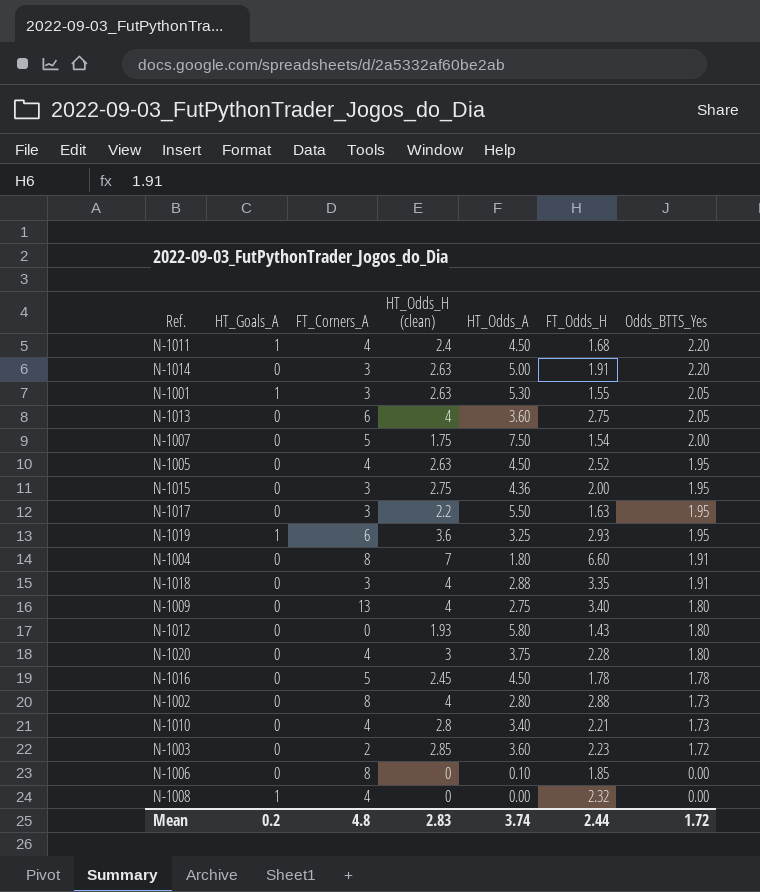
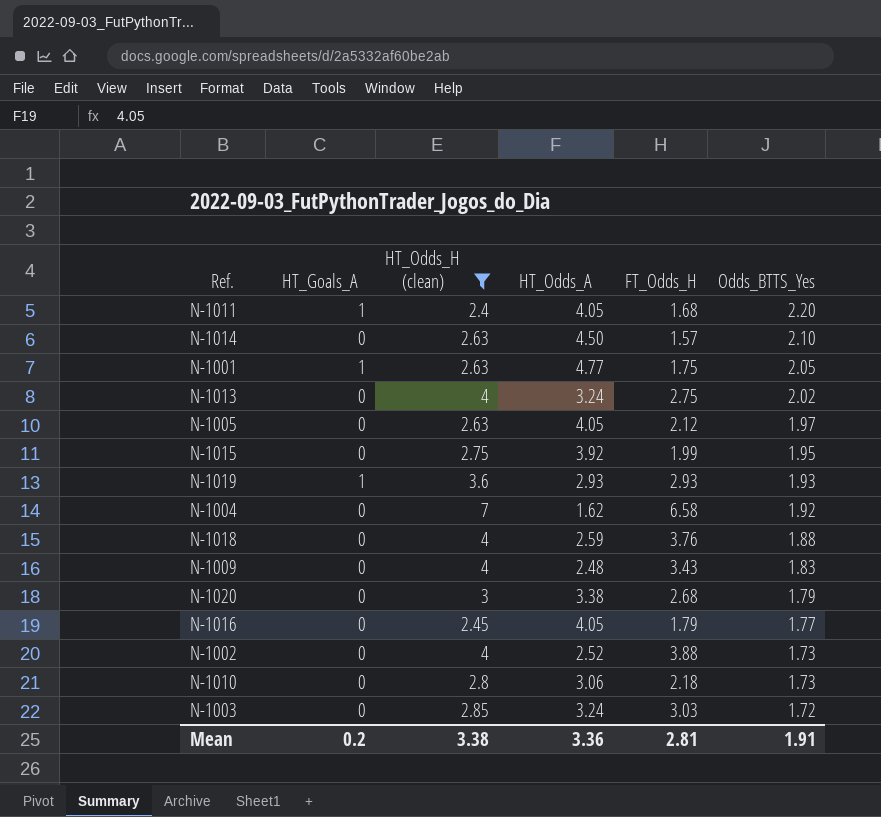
filter: none -> HT_Odds_H (clean) >= 2.4
column FT_Corners_A | position: 3 -> none
N-1011 | HT_Odds_A: 4.50 -> 4.05
N-1014 | HT_Odds_A: 5.00 -> 4.50
N-1014 | FT_Odds_H: 1.91 -> 1.57
N-1014 | Odds_BTTS_Yes: 2.20 -> 2.10
N-1001 | HT_Odds_A: 5.30 -> 4.77
N-1001 | FT_Odds_H: 1.55 -> 1.75
N-1013 | HT_Odds_A: 3.60 -> 3.24
N-1013 | Odds_BTTS_Yes: 2.05 -> 2.02
N-1005 | HT_Odds_A: 4.50 -> 4.05
N-1005 | FT_Odds_H: 2.52 -> 2.12
N-1005 | Odds_BTTS_Yes: 1.95 -> 1.97
N-1015 | HT_Odds_A: 4.36 -> 3.92
N-1015 | FT_Odds_H: 2.00 -> 1.99
N-1019 | HT_Odds_A: 3.25 -> 2.93
N-1019 | Odds_BTTS_Yes: 1.95 -> 1.93
N-1004 | HT_Odds_A: 1.80 -> 1.62
N-1004 | FT_Odds_H: 6.60 -> 6.58
N-1004 | Odds_BTTS_Yes: 1.91 -> 1.92
N-1018 | HT_Odds_A: 2.88 -> 2.59
N-1018 | FT_Odds_H: 3.35 -> 3.76
N-1018 | Odds_BTTS_Yes: 1.91 -> 1.88
N-1009 | HT_Odds_A: 2.75 -> 2.48
N-1009 | FT_Odds_H: 3.40 -> 3.43
N-1009 | Odds_BTTS_Yes: 1.80 -> 1.83
N-1020 | HT_Odds_A: 3.75 -> 3.38
N-1020 | FT_Odds_H: 2.28 -> 2.68
N-1020 | Odds_BTTS_Yes: 1.80 -> 1.79
N-1016 | HT_Odds_A: 4.50 -> 4.05
N-1016 | FT_Odds_H: 1.78 -> 1.79
N-1016 | Odds_BTTS_Yes: 1.78 -> 1.77
N-1002 | HT_Odds_A: 2.80 -> 2.52
N-1002 | FT_Odds_H: 2.88 -> 3.88
N-1010 | HT_Odds_A: 3.40 -> 3.06
N-1010 | FT_Odds_H: 2.21 -> 2.18
N-1003 | HT_Odds_A: 3.60 -> 3.24
N-1003 | FT_Odds_H: 2.23 -> 3.03
Mean | HT_Odds_H (clean): 2.83 -> 3.38
Mean | HT_Odds_A: 3.74 -> 3.36
Mean | FT_Odds_H: 2.44 -> 2.81
Mean | Odds_BTTS_Yes: 1.72 -> 1.91

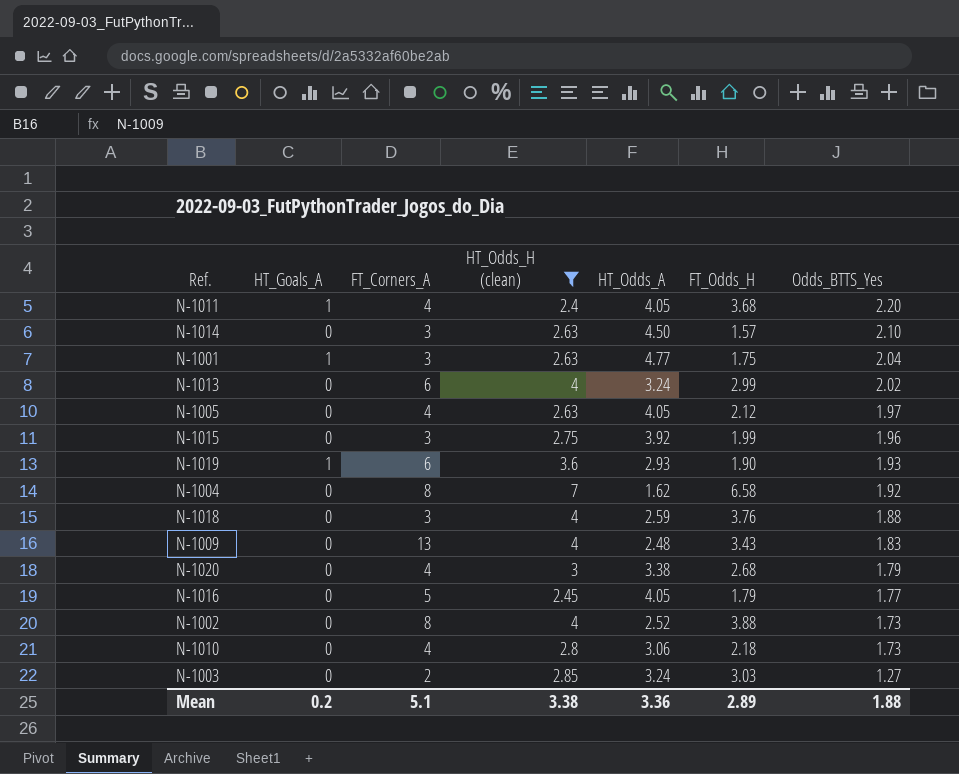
column FT_Corners_A | position: none -> 3
N-1011 | FT_Odds_H: 1.68 -> 3.68
N-1001 | Odds_BTTS_Yes: 2.05 -> 2.04
N-1013 | FT_Odds_H: 2.75 -> 2.99
N-1015 | Odds_BTTS_Yes: 1.95 -> 1.96
N-1019 | FT_Odds_H: 2.93 -> 1.90
N-1003 | Odds_BTTS_Yes: 1.72 -> 1.27
Mean | FT_Odds_H: 2.81 -> 2.89
Mean | Odds_BTTS_Yes: 1.91 -> 1.88

